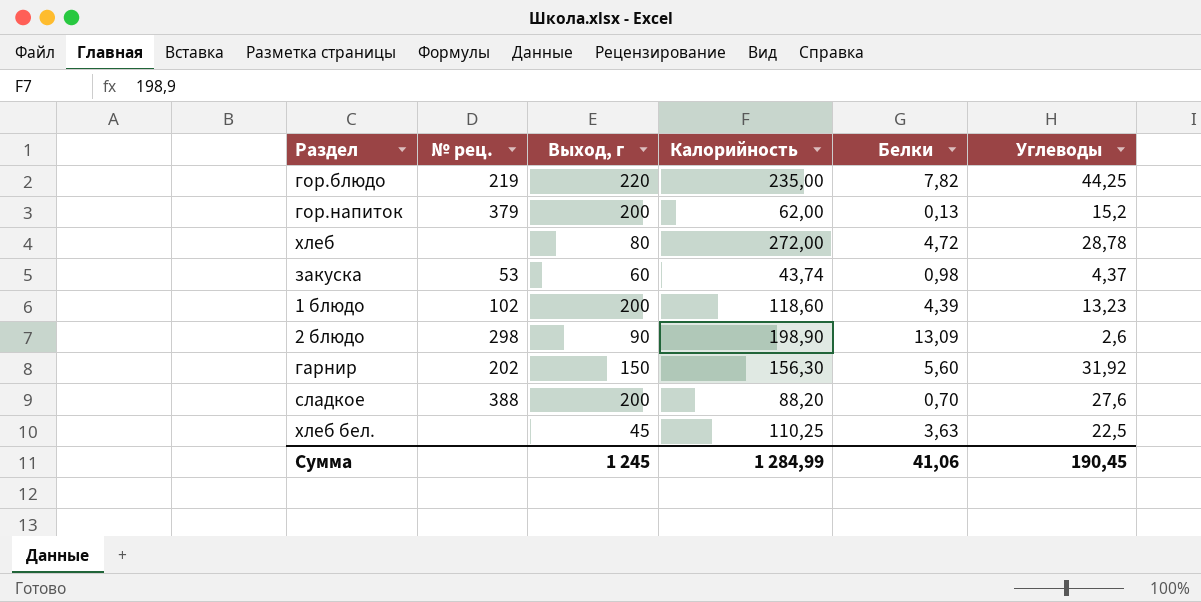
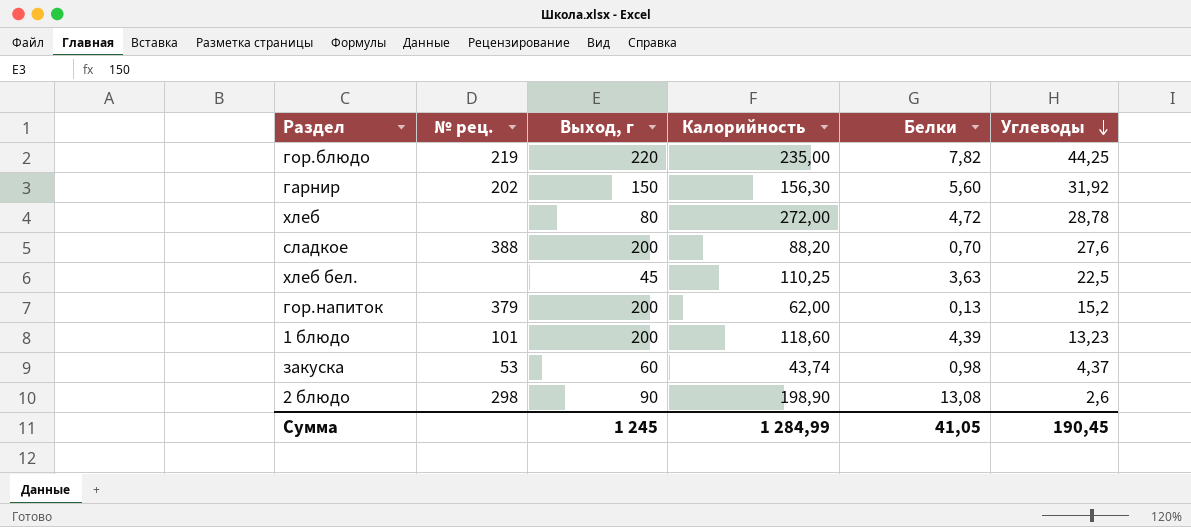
row order: none -> Углеводы descending
1 блюдо | № рец.: 102 -> 101
2 блюдо | Белки: 13,09 -> 13,08
Сумма | Белки: 41,06 -> 41,05

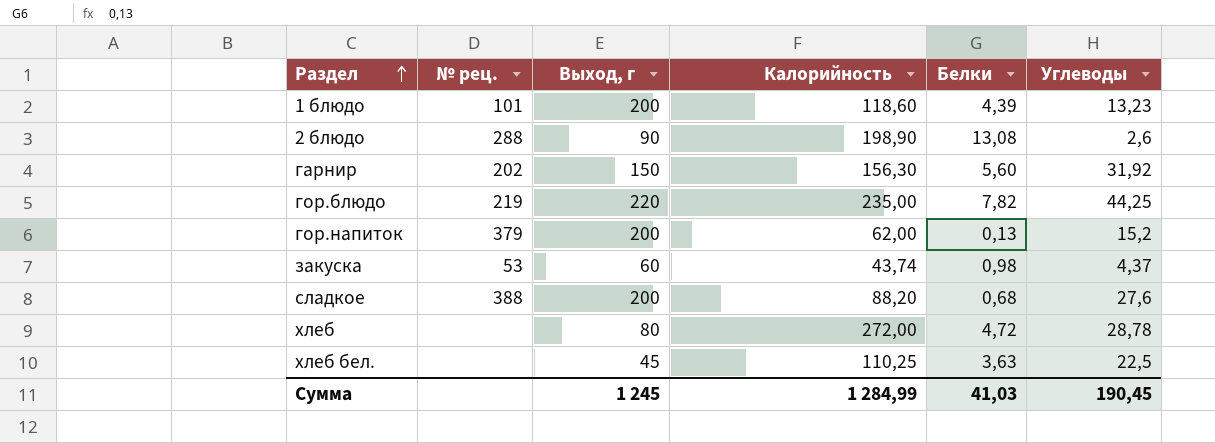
row order: Углеводы descending -> Раздел ascending
2 блюдо | № рец.: 298 -> 288
сладкое | Белки: 0,70 -> 0,68
Сумма | Белки: 41,05 -> 41,03

